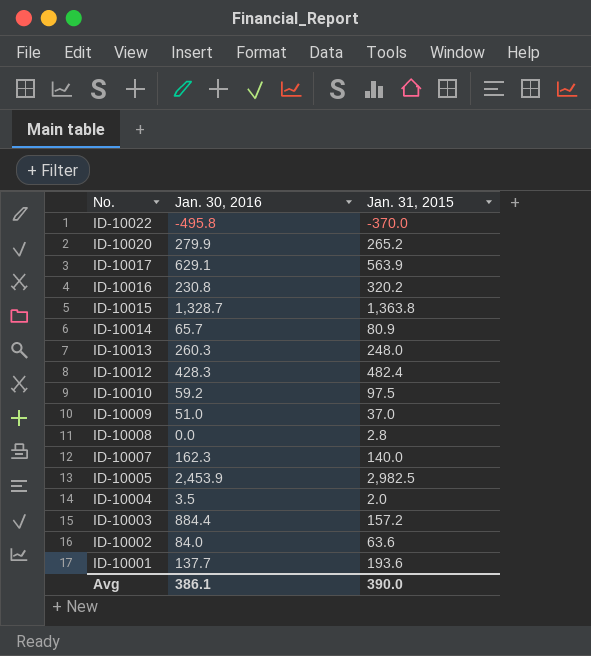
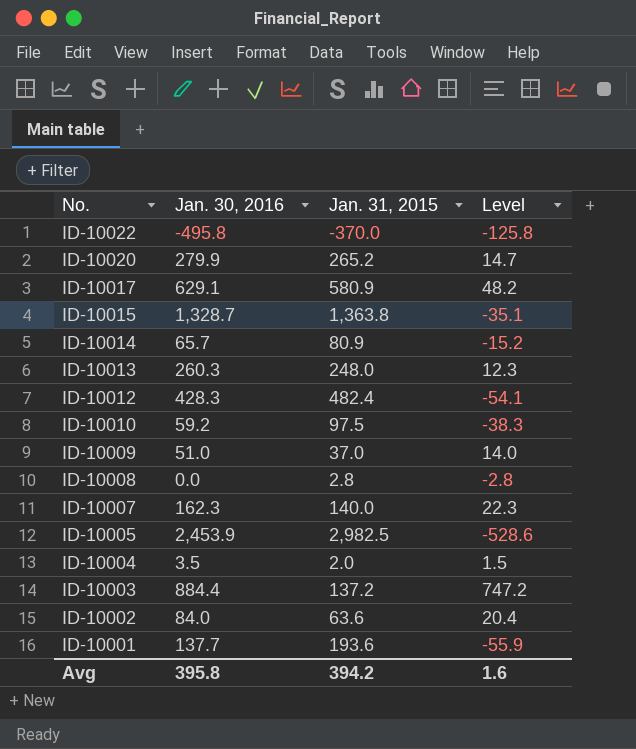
column Level | formula: none -> [Jan. 30, 2016] - [Jan. 31, 2015]
row ID-10016: 230.8 | 320.2 -> none
ID-10017 | Jan. 31, 2015: 563.9 -> 580.9
ID-10003 | Jan. 31, 2015: 157.2 -> 137.2
Avg | Jan. 30, 2016: 386.1 -> 395.8
Avg | Jan. 31, 2015: 390.0 -> 394.2

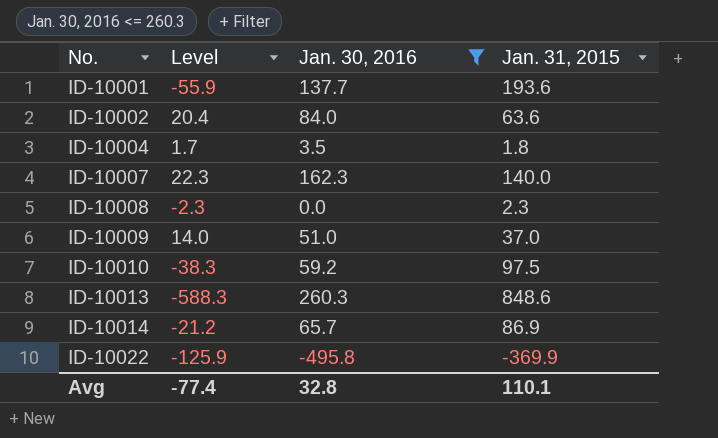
filter: none -> Jan. 30, 2016 <= 260.3
row order: No. descending -> No. ascending
column Level | position: 4 -> 2
ID-10004 | Level: 1.5 -> 1.7
ID-10004 | Jan. 31, 2015: 2.0 -> 1.8
ID-10008 | Level: -2.8 -> -2.3
ID-10008 | Jan. 31, 2015: 2.8 -> 2.3
ID-10013 | Level: 12.3 -> -588.3
ID-10013 | Jan. 31, 2015: 248.0 -> 848.6
ID-10014 | Level: -15.2 -> -21.2
ID-10014 | Jan. 31, 2015: 80.9 -> 86.9
ID-10022 | Level: -125.8 -> -125.9
ID-10022 | Jan. 31, 2015: -370.0 -> -369.9
Avg | Level: 1.6 -> -77.4
Avg | Jan. 30, 2016: 395.8 -> 32.8
Avg | Jan. 31, 2015: 394.2 -> 110.1

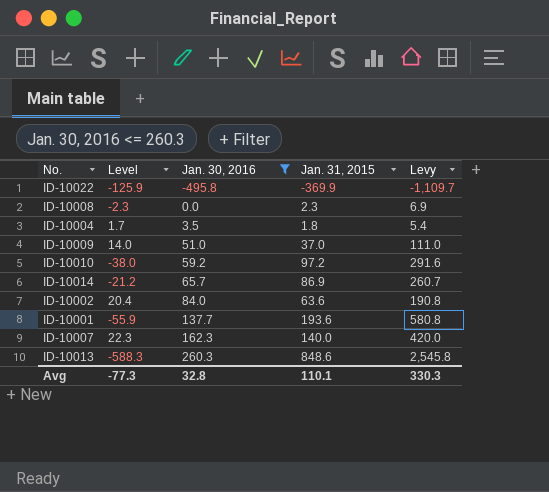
row order: No. ascending -> Jan. 30, 2016 ascending
column Levy | formula: none -> [Jan. 31, 2015] * 3
ID-10010 | Level: -38.3 -> -38.0
ID-10010 | Jan. 31, 2015: 97.5 -> 97.2
Avg | Level: -77.4 -> -77.3

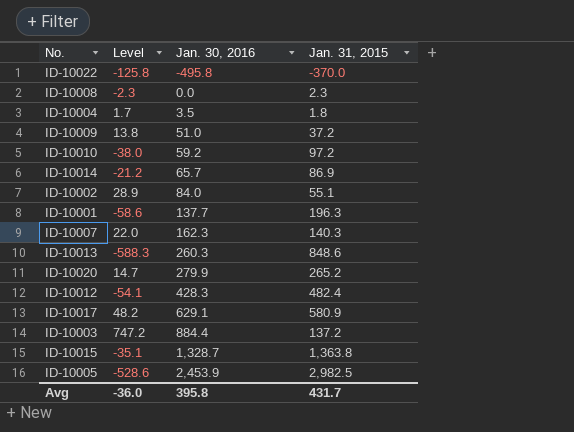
filter: Jan. 30, 2016 <= 260.3 -> none
column Levy | formula: [Jan. 31, 2015] * 3 -> none
ID-10022 | Level: -125.9 -> -125.8
ID-10022 | Jan. 31, 2015: -369.9 -> -370.0
ID-10009 | Level: 14.0 -> 13.8
ID-10009 | Jan. 31, 2015: 37.0 -> 37.2
ID-10002 | Level: 20.4 -> 28.9
ID-10002 | Jan. 31, 2015: 63.6 -> 55.1
ID-10001 | Level: -55.9 -> -58.6
ID-10001 | Jan. 31, 2015: 193.6 -> 196.3
ID-10007 | Level: 22.3 -> 22.0
ID-10007 | Jan. 31, 2015: 140.0 -> 140.3
Avg | Level: -77.3 -> -36.0
Avg | Jan. 30, 2016: 32.8 -> 395.8
Avg | Jan. 31, 2015: 110.1 -> 431.7

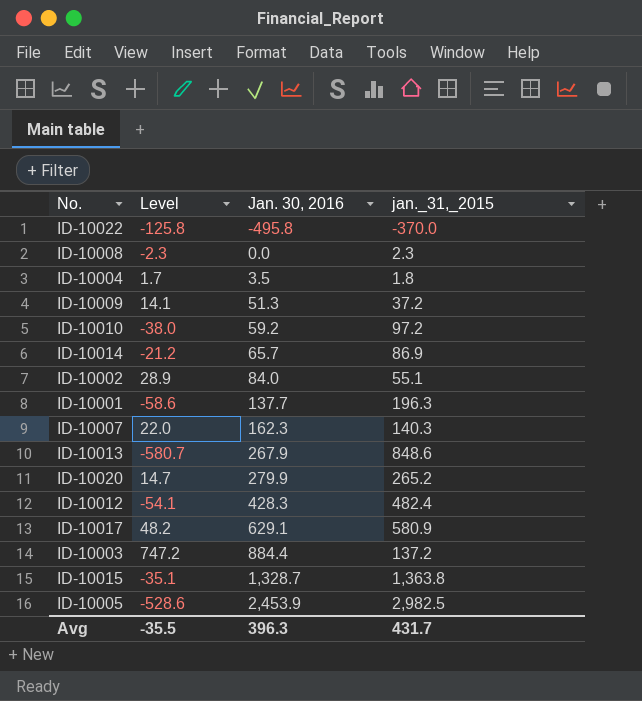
column name: Jan. 31, 2015 -> jan._31,_2015
ID-10009 | Level: 13.8 -> 14.1
ID-10009 | Jan. 30, 2016: 51.0 -> 51.3
ID-10013 | Level: -588.3 -> -580.7
ID-10013 | Jan. 30, 2016: 260.3 -> 267.9
Avg | Level: -36.0 -> -35.5
Avg | Jan. 30, 2016: 395.8 -> 396.3

